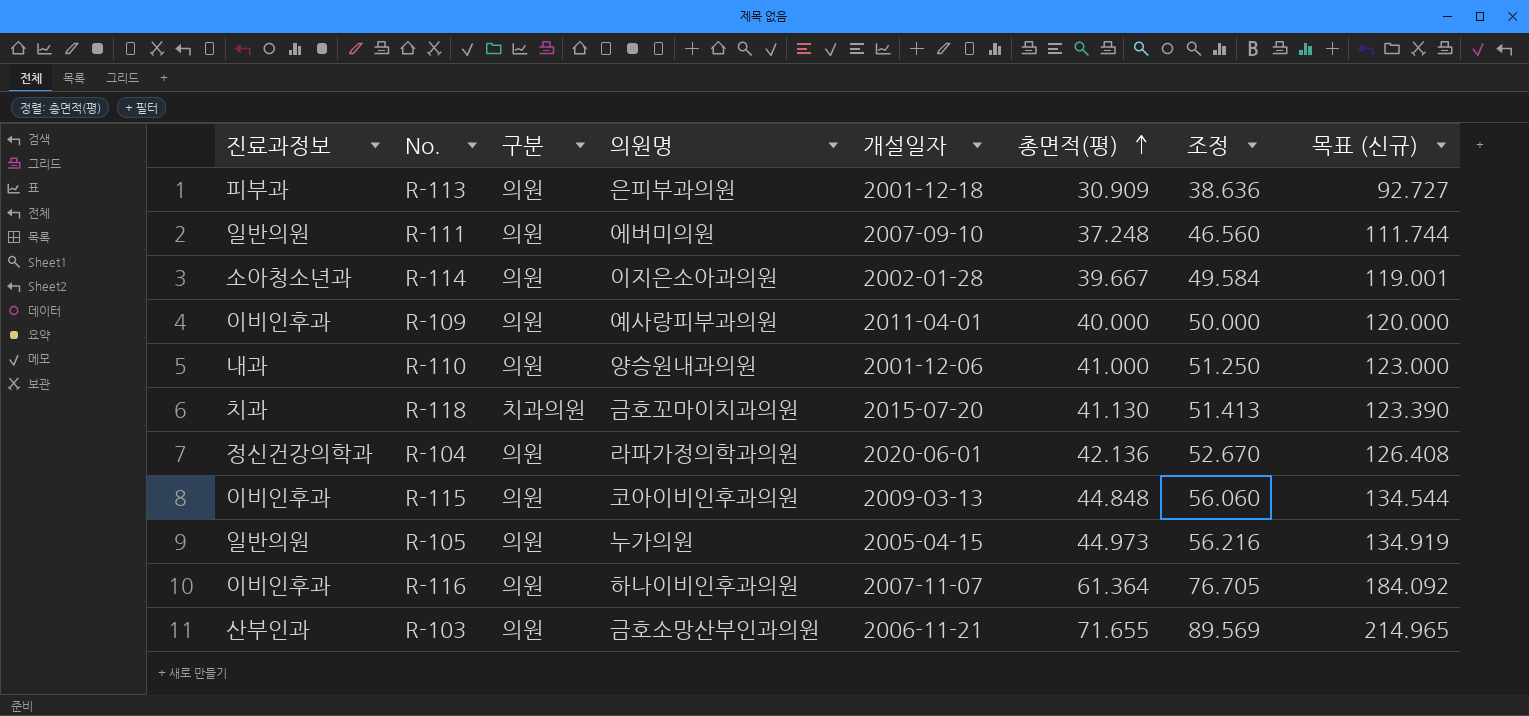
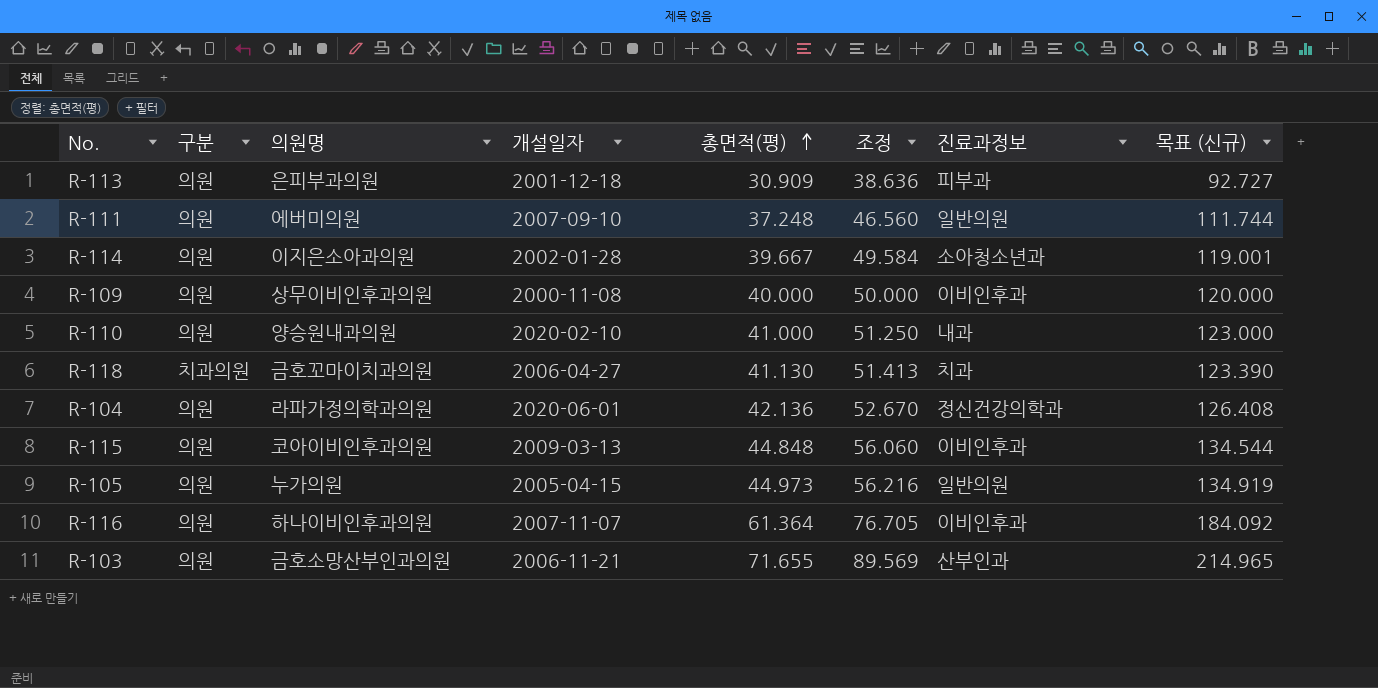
column 진료과정보 | position: 1 -> 7
R-109 | 의원명: 예사랑피부과의원 -> 상무이비인후과의원
R-109 | 개설일자: 2011-04-01 -> 2000-11-08
R-110 | 개설일자: 2001-12-06 -> 2020-02-10
R-118 | 개설일자: 2015-07-20 -> 2006-04-27

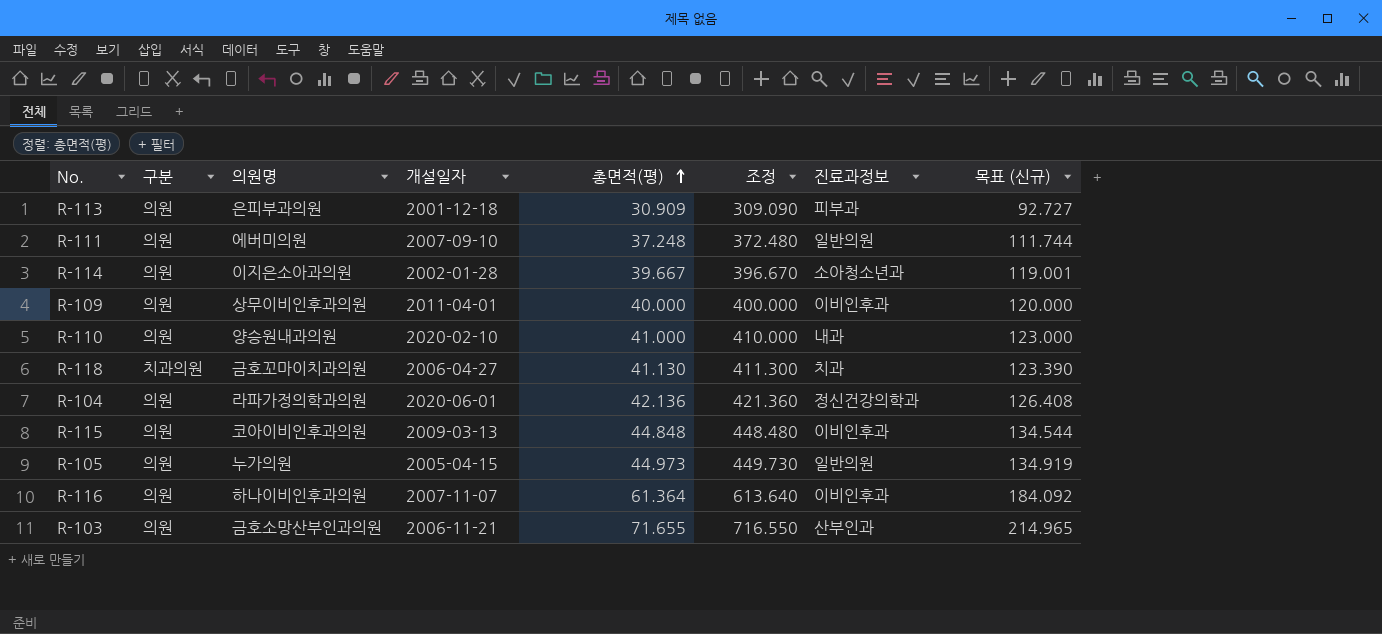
column 조정 | formula: [총면적(평)] * 1.25 -> [총면적(평)] * 10
R-109 | 개설일자: 2000-11-08 -> 2011-04-01

